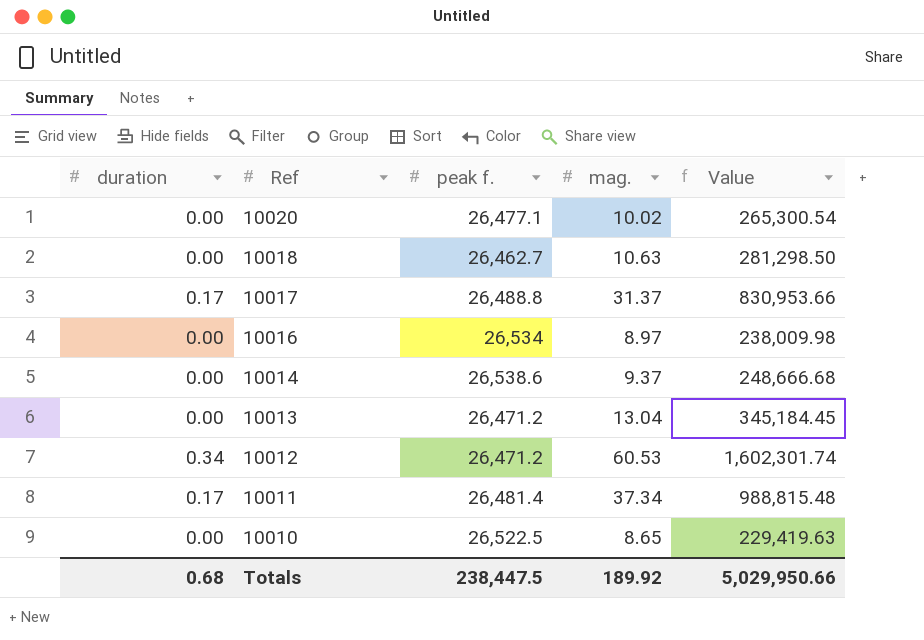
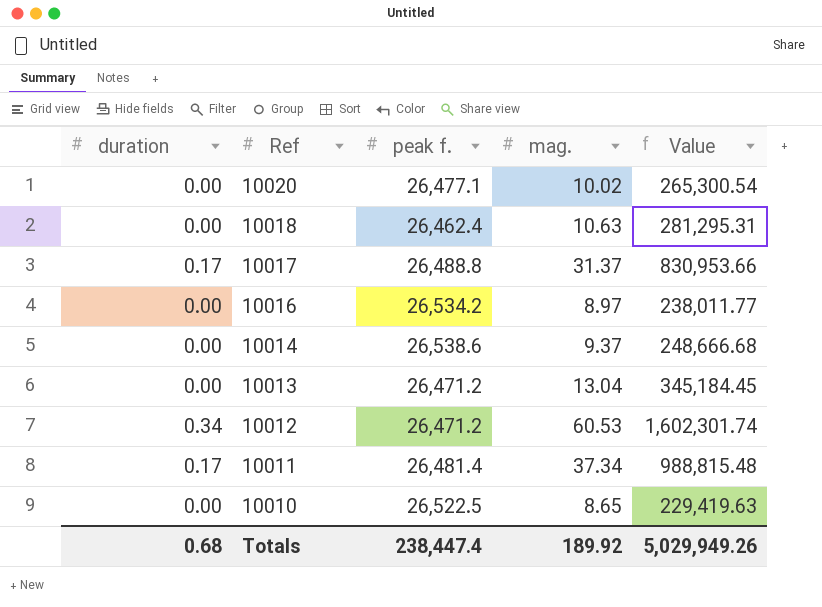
10018 | peak f.: 26,462.7 -> 26,462.4
10018 | Value: 281,298.50 -> 281,295.31
10016 | peak f.: 26,534 -> 26,534.2
10016 | Value: 238,009.98 -> 238,011.77
Totals | peak f.: 238,447.5 -> 238,447.4
Totals | Value: 5,029,950.66 -> 5,029,949.26

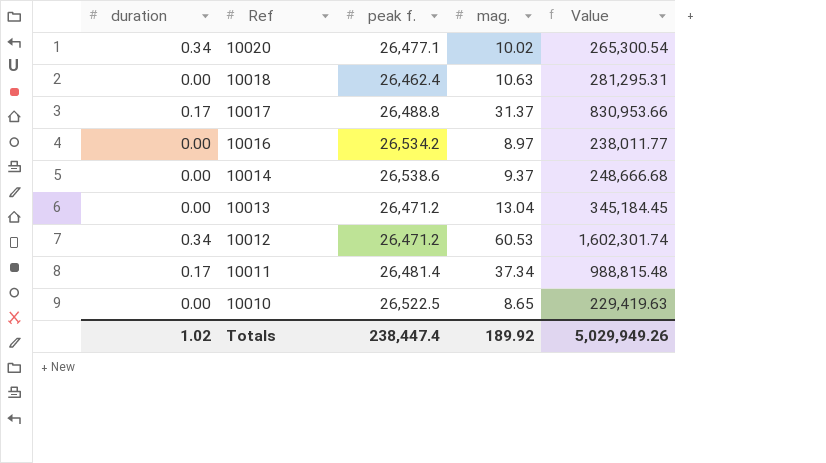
10020 | duration: 0.00 -> 0.34
Totals | duration: 0.68 -> 1.02

